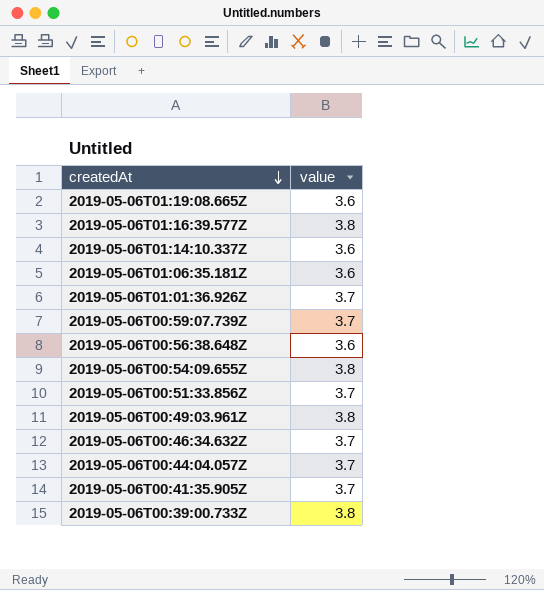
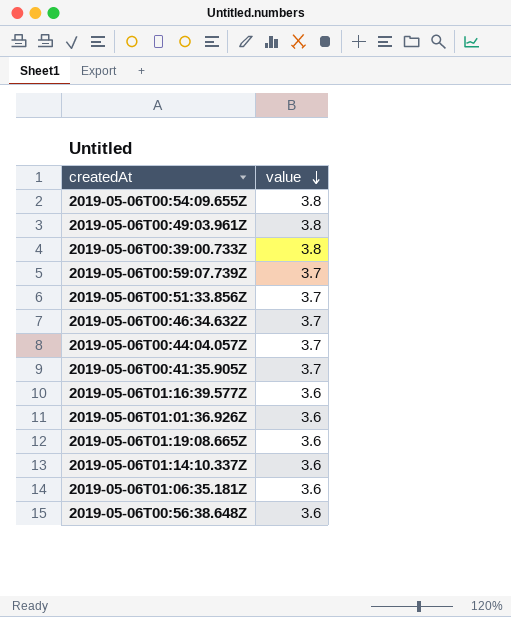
row order: createdAt descending -> value descending
2019-05-06T01:16:39.577Z | value: 3.8 -> 3.6
2019-05-06T01:01:36.926Z | value: 3.7 -> 3.6

